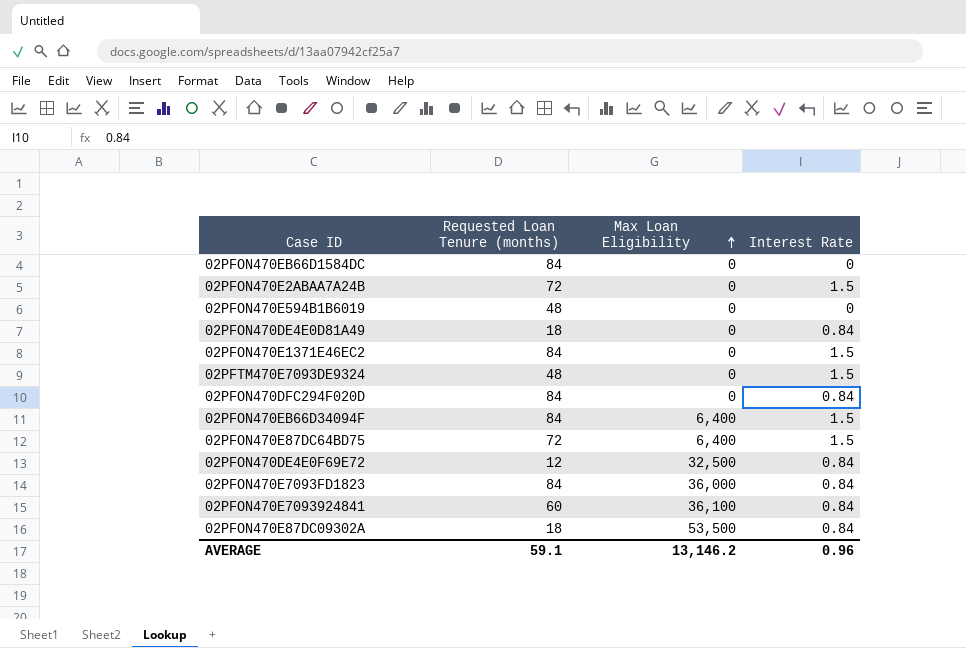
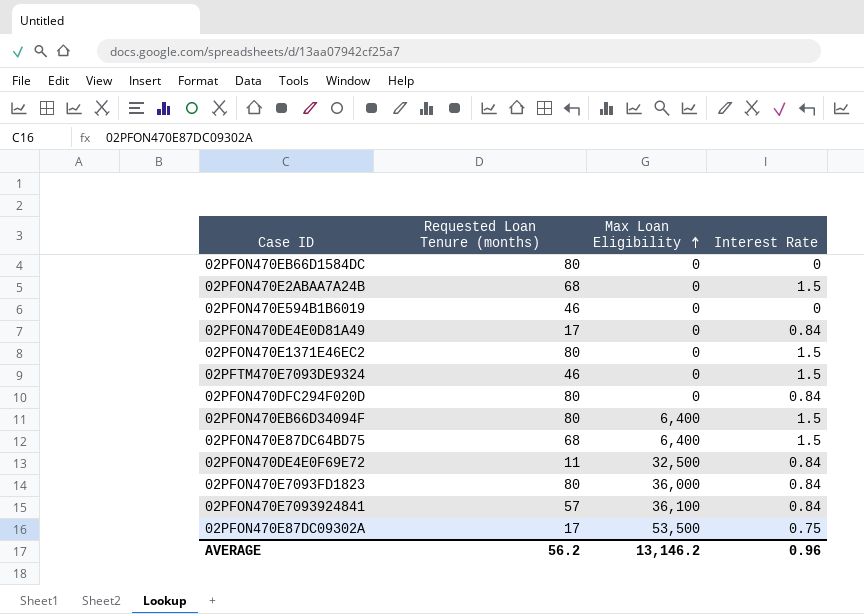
02PFON470EB66D1584DC | Requested Loan Tenure (months): 84 -> 80
02PFON470E2ABAA7A24B | Requested Loan Tenure (months): 72 -> 68
02PFON470E594B1B6019 | Requested Loan Tenure (months): 48 -> 46
02PFON470DE4E0D81A49 | Requested Loan Tenure (months): 18 -> 17
02PFON470E1371E46EC2 | Requested Loan Tenure (months): 84 -> 80
02PFTM470E7093DE9324 | Requested Loan Tenure (months): 48 -> 46
02PFON470DFC294F020D | Requested Loan Tenure (months): 84 -> 80
02PFON470EB66D34094F | Requested Loan Tenure (months): 84 -> 80
02PFON470E87DC64BD75 | Requested Loan Tenure (months): 72 -> 68
02PFON470DE4E0F69E72 | Requested Loan Tenure (months): 12 -> 11
02PFON470E7093FD1823 | Requested Loan Tenure (months): 84 -> 80
02PFON470E7093924841 | Requested Loan Tenure (months): 60 -> 57
02PFON470E87DC09302A | Requested Loan Tenure (months): 18 -> 17
02PFON470E87DC09302A | Interest Rate: 0.84 -> 0.75
AVERAGE | Requested Loan Tenure (months): 59.1 -> 56.2

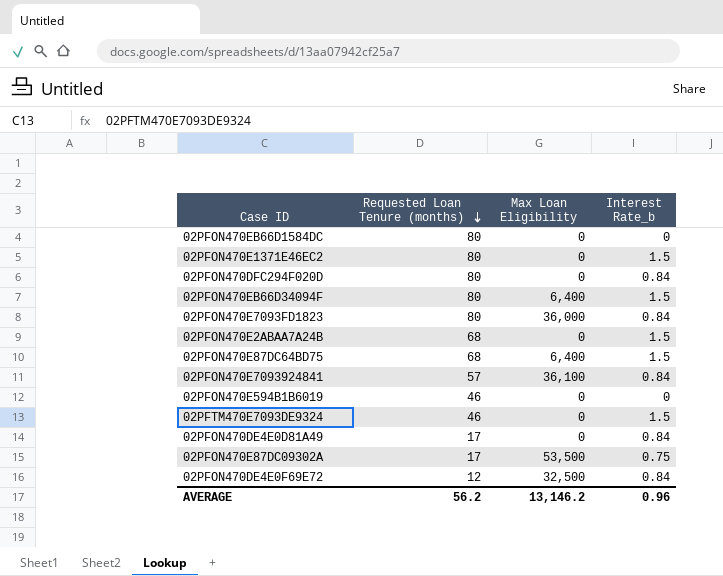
row order: Max Loan Eligibility ascending -> Requested Loan Tenure (months) descending
column name: Interest Rate -> Interest Rate_b
02PFON470DE4E0F69E72 | Requested Loan Tenure (months): 11 -> 12

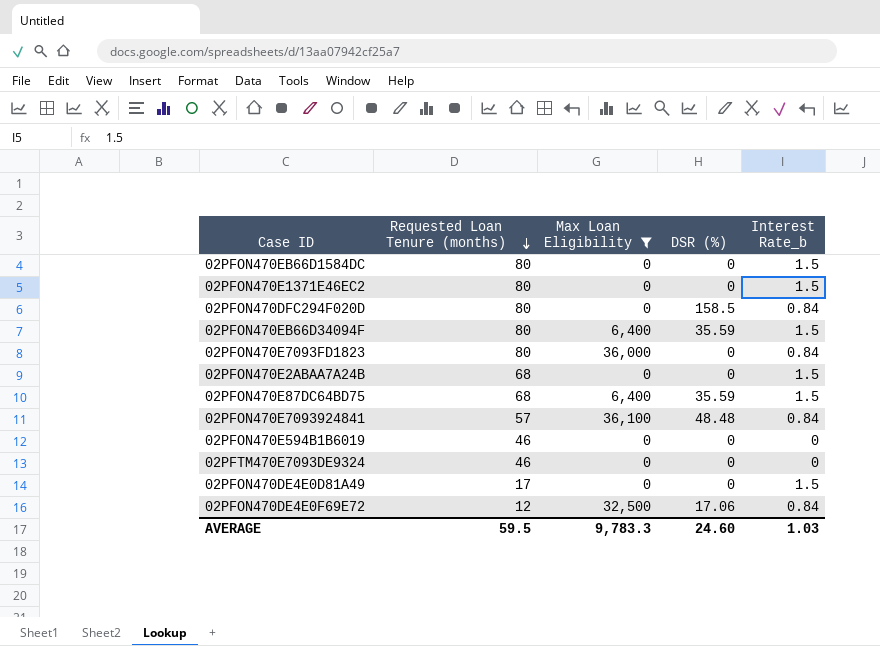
filter: none -> Max Loan Eligibility != 53,500
column DSR (%) | position: none -> 4
02PFON470EB66D1584DC | Interest Rate_b: 0 -> 1.5
02PFTM470E7093DE9324 | Interest Rate_b: 1.5 -> 0
02PFON470DE4E0D81A49 | Interest Rate_b: 0.84 -> 1.5
AVERAGE | Requested Loan Tenure (months): 56.2 -> 59.5
AVERAGE | Max Loan Eligibility: 13,146.2 -> 9,783.3
AVERAGE | Interest Rate_b: 0.96 -> 1.03

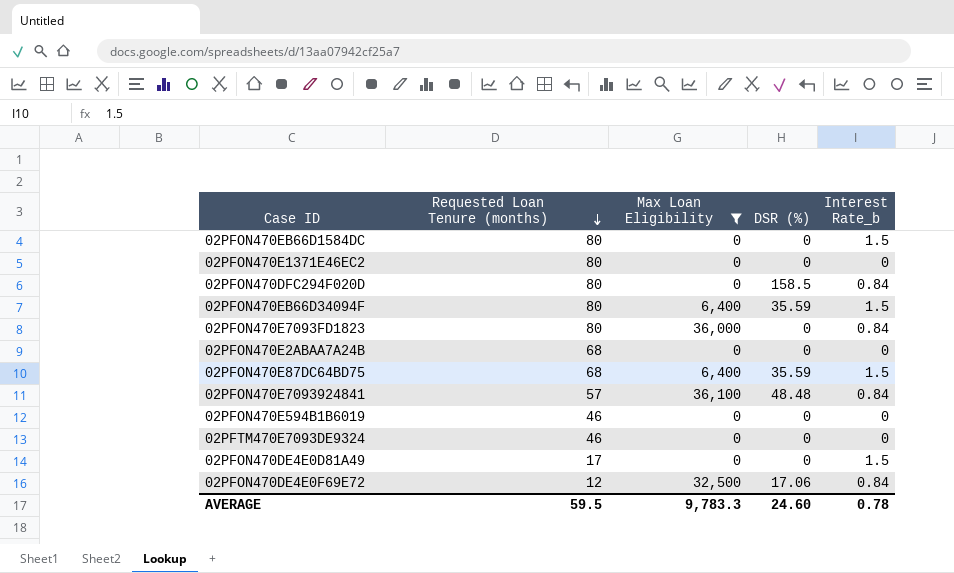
02PFON470E1371E46EC2 | Interest Rate_b: 1.5 -> 0
02PFON470E2ABAA7A24B | Interest Rate_b: 1.5 -> 0
AVERAGE | Interest Rate_b: 1.03 -> 0.78

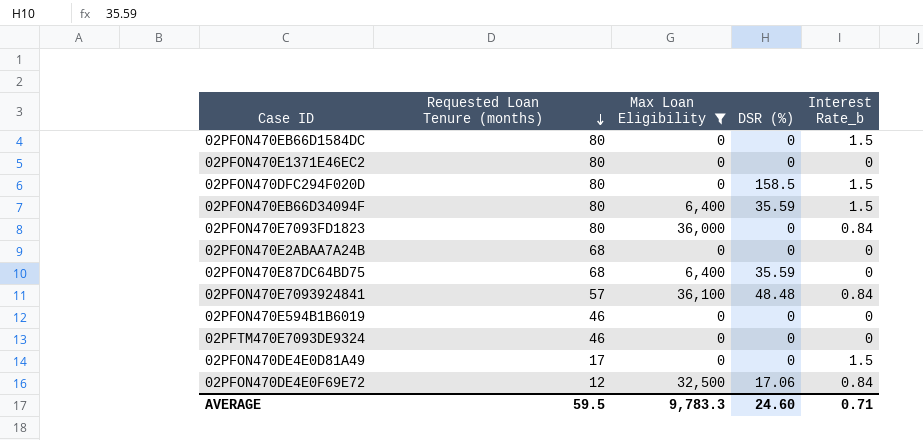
02PFON470DFC294F020D | Interest Rate_b: 0.84 -> 1.5
02PFON470E87DC64BD75 | Interest Rate_b: 1.5 -> 0
AVERAGE | Interest Rate_b: 0.78 -> 0.71

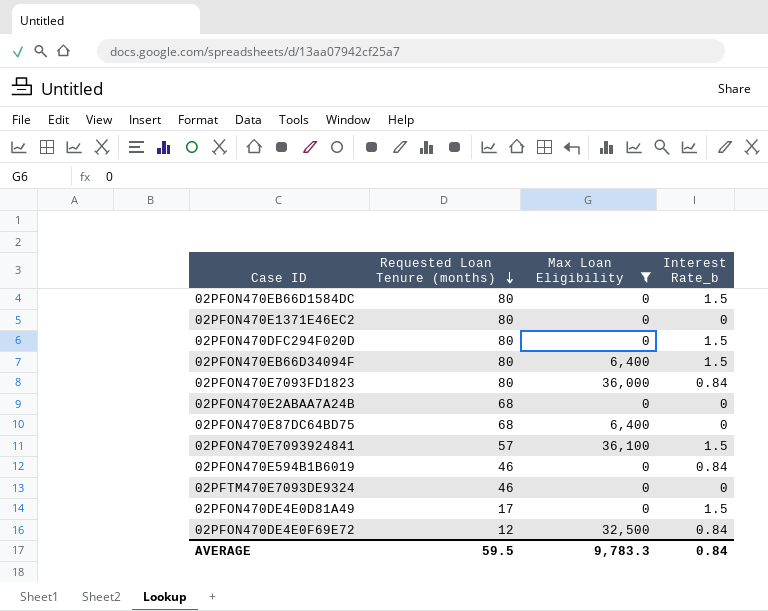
column DSR (%) | position: 4 -> none
02PFON470E7093924841 | Interest Rate_b: 0.84 -> 1.5
02PFON470E594B1B6019 | Interest Rate_b: 0 -> 0.84
AVERAGE | Interest Rate_b: 0.71 -> 0.84

